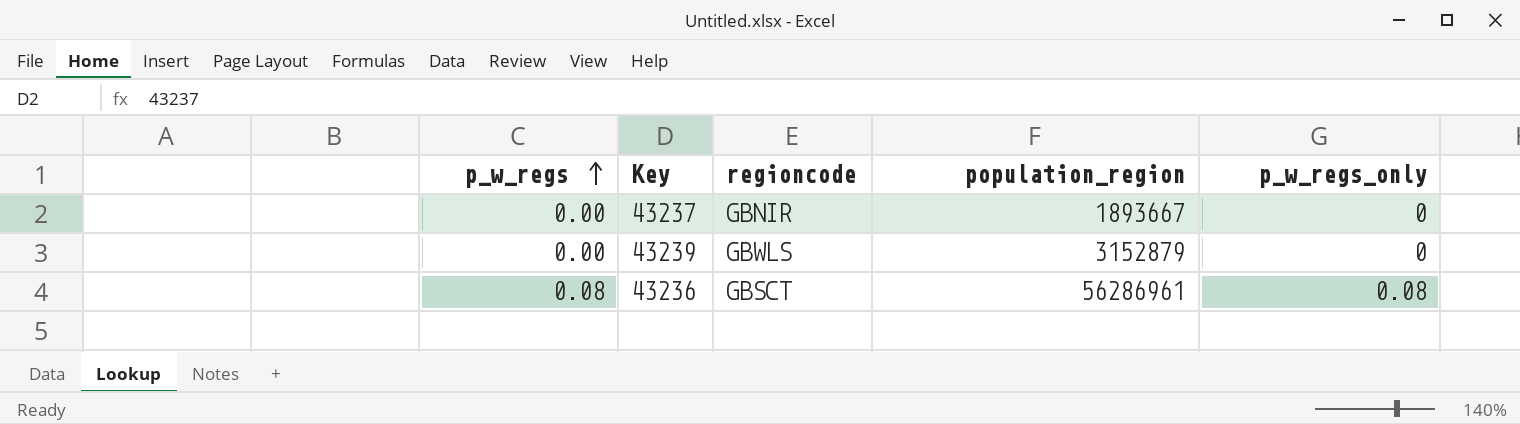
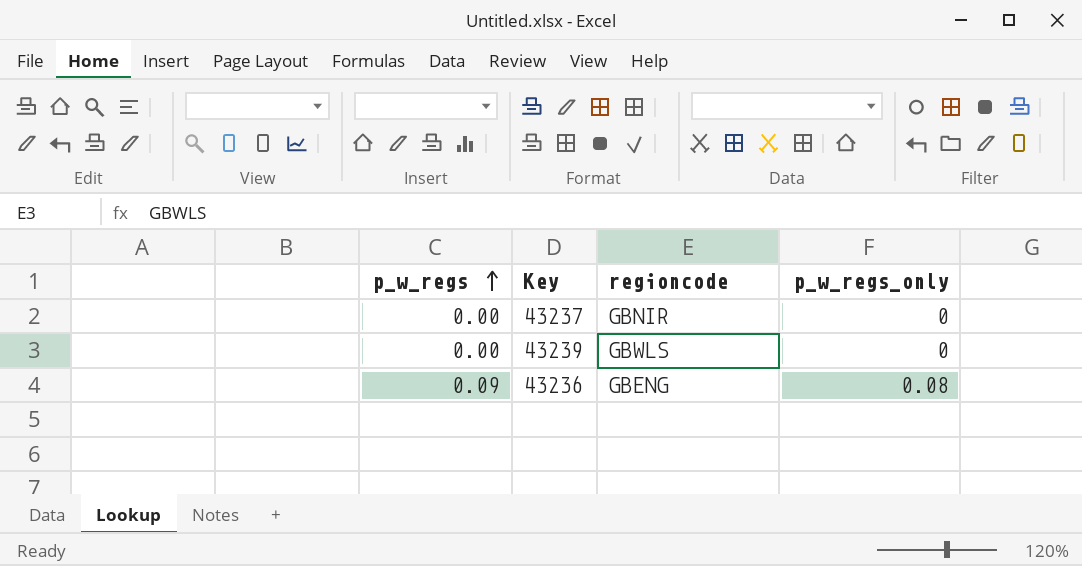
column population_region | position: 4 -> none
43236 | p_w_regs: 0.08 -> 0.09
43236 | regioncode: GBSCT -> GBENG

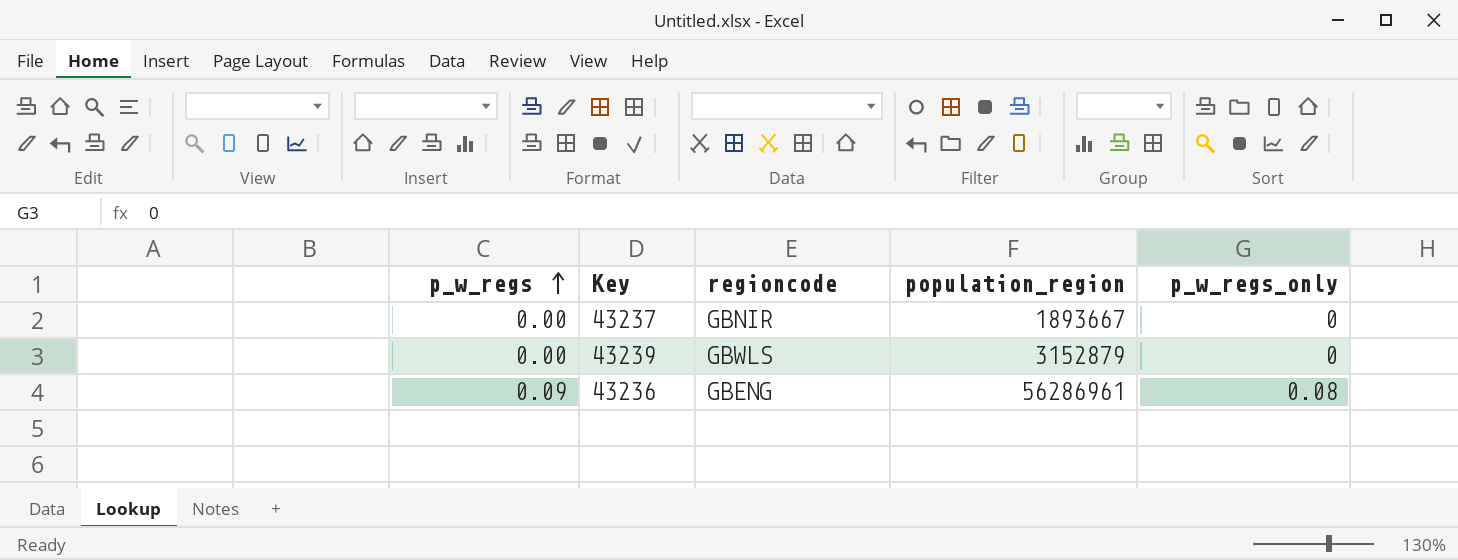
column population_region | position: none -> 4

